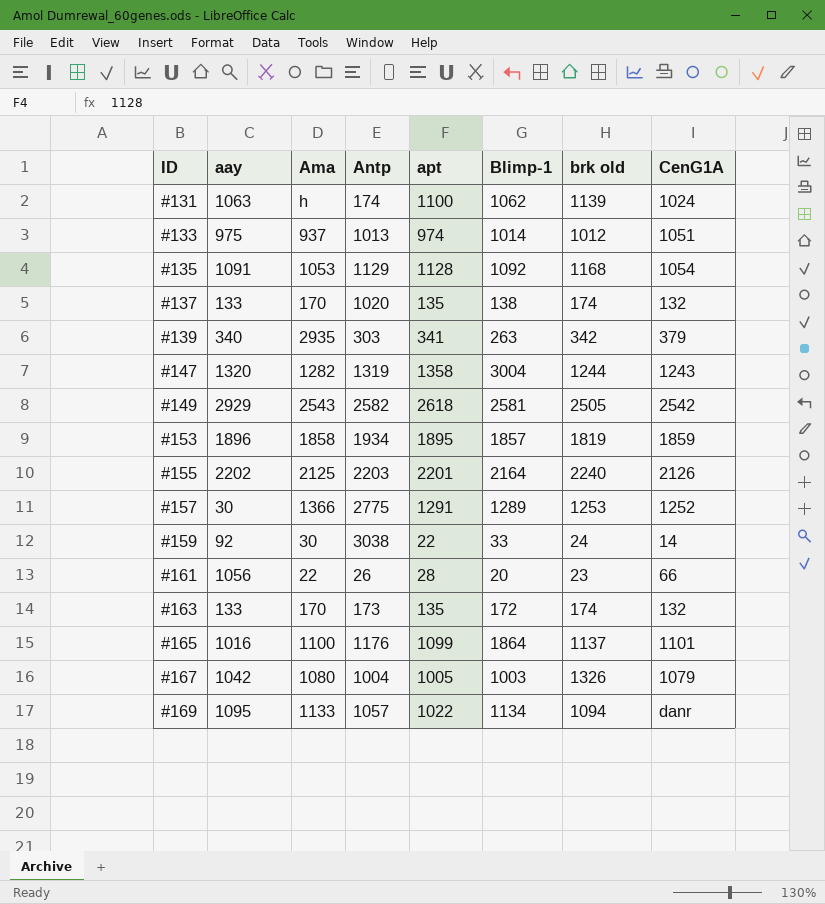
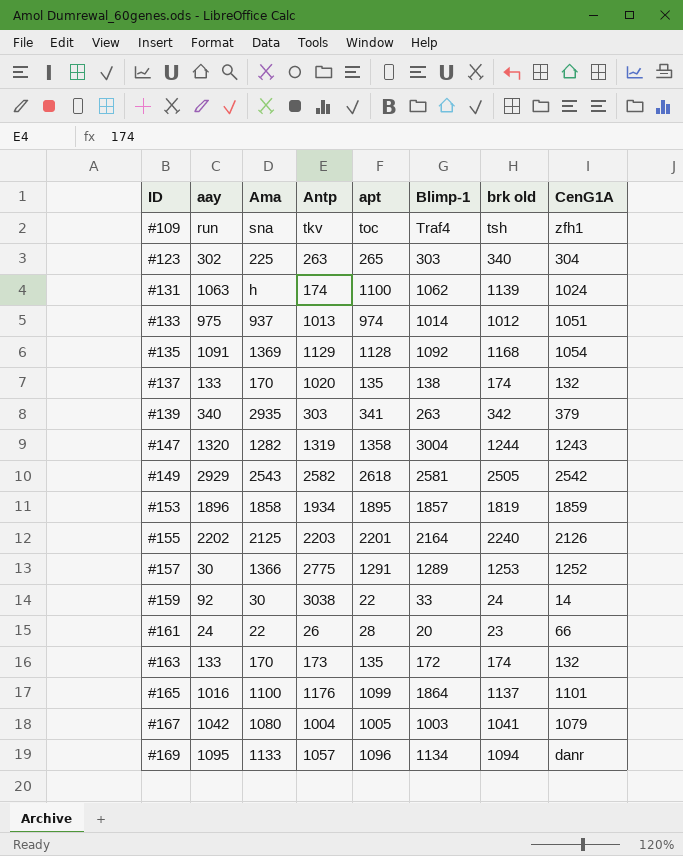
row #109: none -> run | sna | tkv | toc | Traf4 | tsh | zfh1
row #123: none -> 302 | 225 | 263 | 265 | 303 | 340 | 304
#135 | Ama: 1053 -> 1369
#161 | aay: 1056 -> 24
#167 | brk old: 1326 -> 1041
#169 | apt: 1022 -> 1096

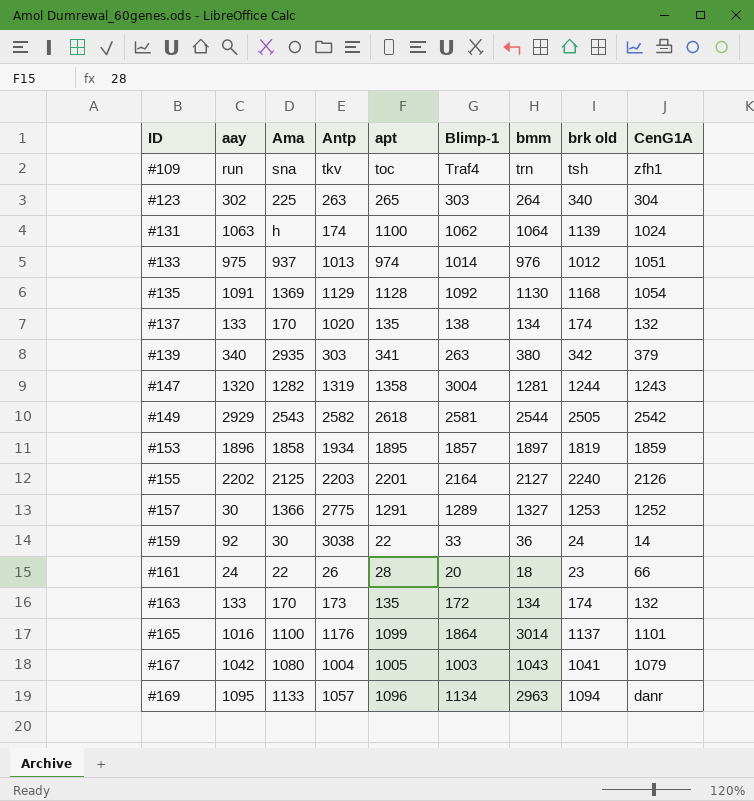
column bmm | position: none -> 7

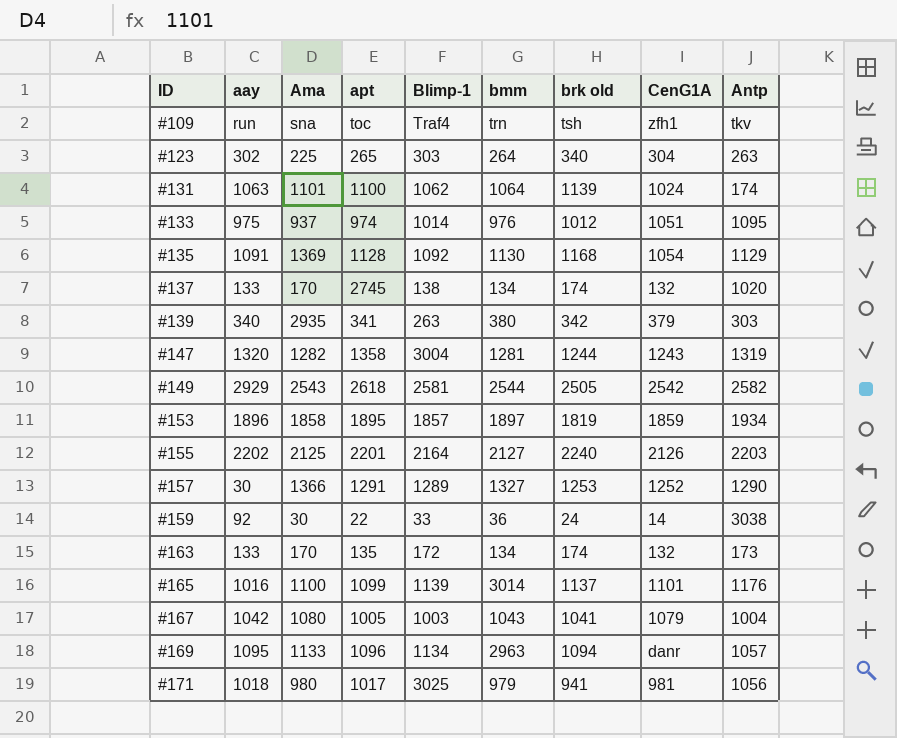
column Antp | position: 4 -> 9
row #161: 24 | 22 | 26 | 28 | 20 | 18 | 23 | 66 -> none
#131 | Ama: h -> 1101
#133 | Antp: 1013 -> 1095
#137 | apt: 135 -> 2745
#157 | Antp: 2775 -> 1290
#165 | Blimp-1: 1864 -> 1139
row #171: none -> 1018 | 980 | 1017 | 3025 | 979 | 941 | 981 | 1056

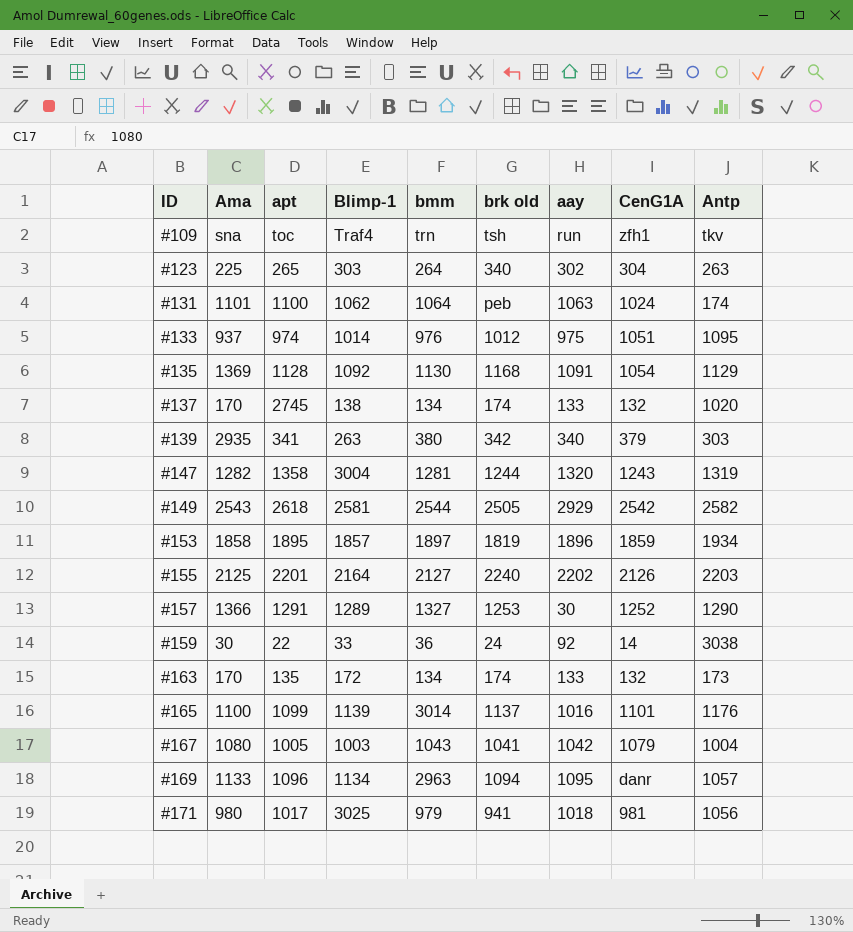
column aay | position: 2 -> 7
#131 | brk old: 1139 -> peb

